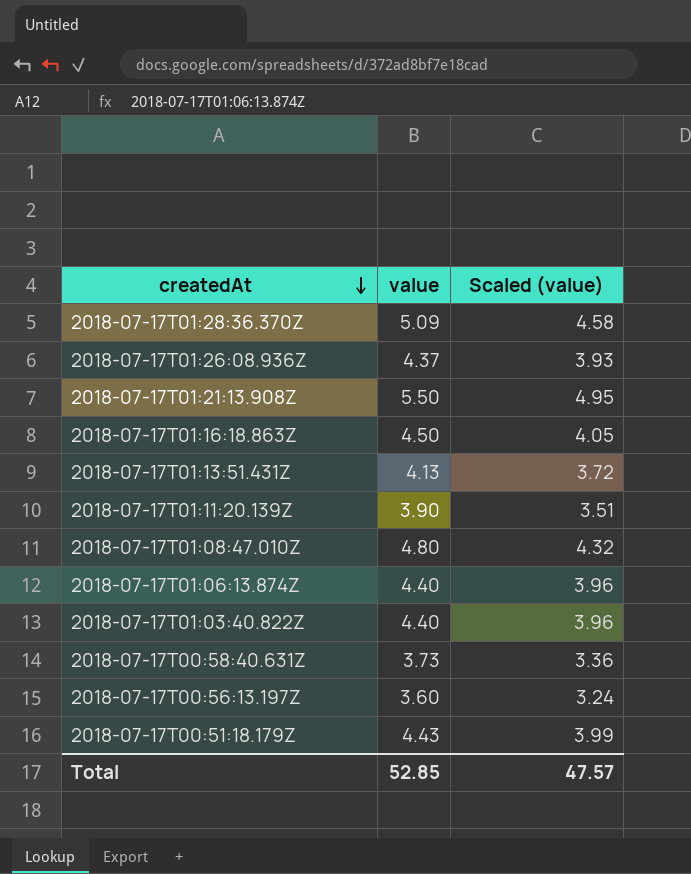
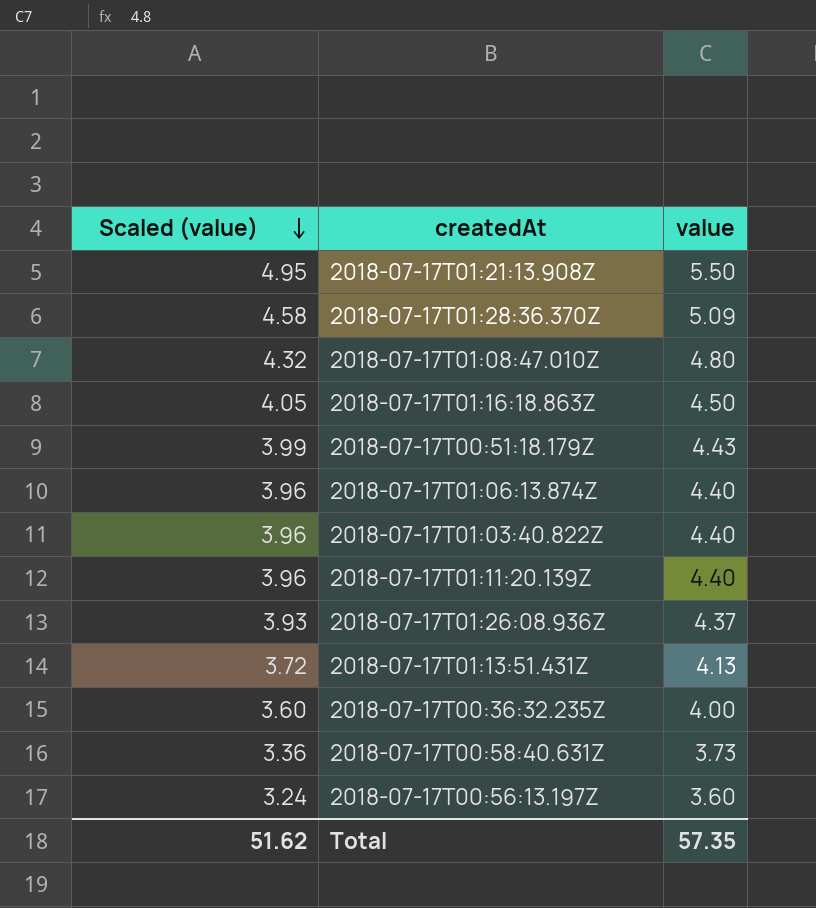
row order: createdAt descending -> Scaled (value) descending
column Scaled (value) | position: 3 -> 1
2018-07-17T01:11:20.139Z | Scaled (value): 3.51 -> 3.96
2018-07-17T01:11:20.139Z | value: 3.90 -> 4.40
row 2018-07-17T00:36:32.235Z: none -> 3.60 | 4.00
Total | Scaled (value): 47.57 -> 51.62
Total | value: 52.85 -> 57.35

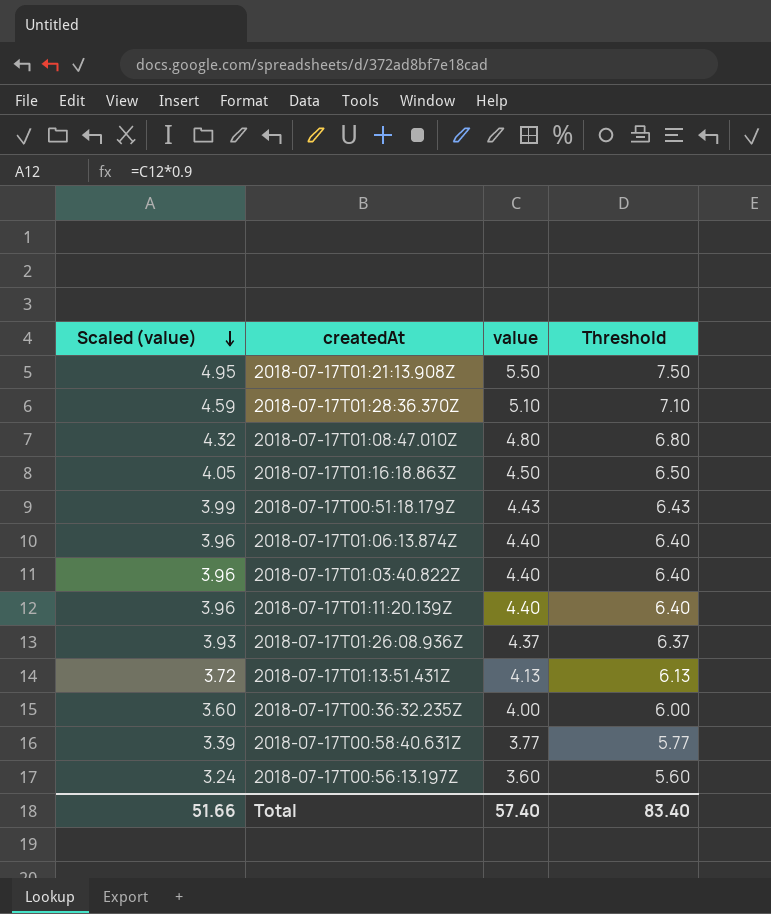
column Threshold | formula: none -> [value] + 2
2018-07-17T01:28:36.370Z | Scaled (value): 4.58 -> 4.59
2018-07-17T01:28:36.370Z | value: 5.09 -> 5.10
2018-07-17T00:58:40.631Z | Scaled (value): 3.36 -> 3.39
2018-07-17T00:58:40.631Z | value: 3.73 -> 3.77
Total | Scaled (value): 51.62 -> 51.66
Total | value: 57.35 -> 57.40

